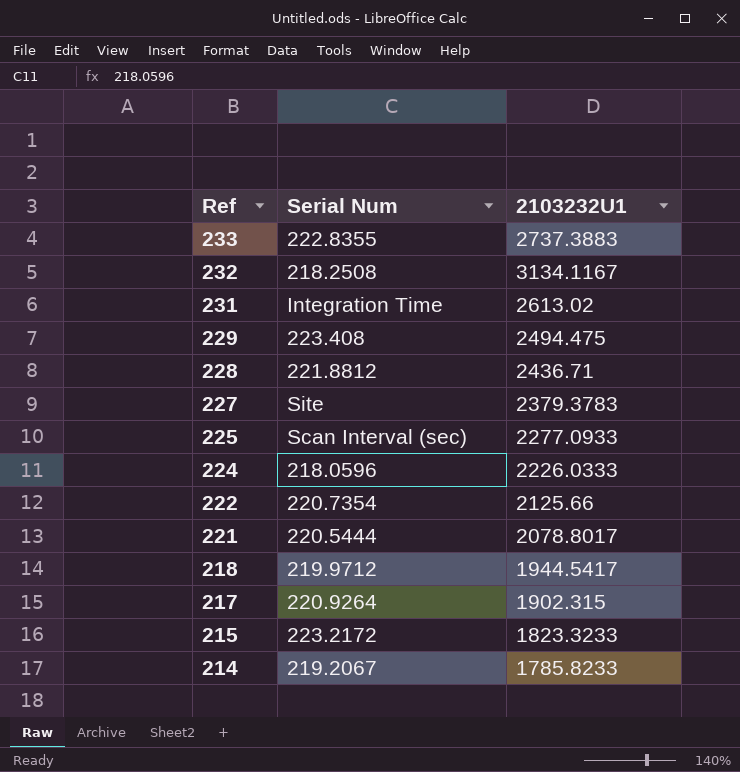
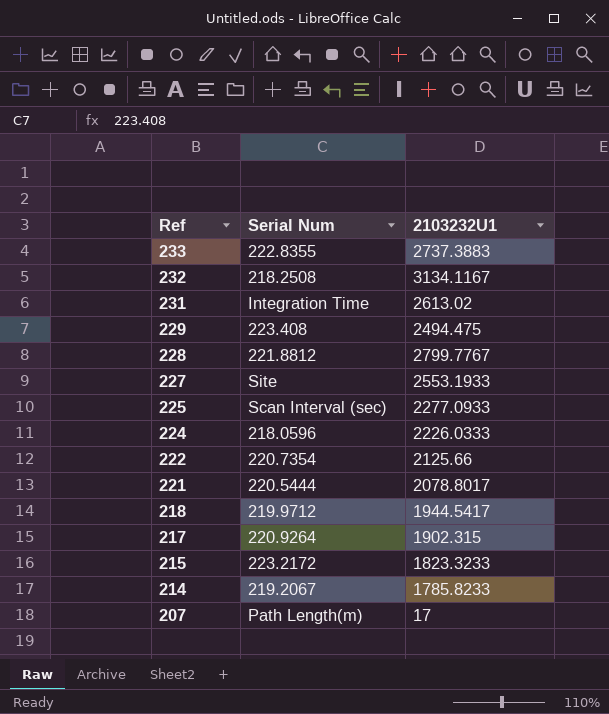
228 | 2103232U1: 2436.71 -> 2799.7767
227 | 2103232U1: 2379.3783 -> 2553.1933
row 207: none -> Path Length(m) | 17

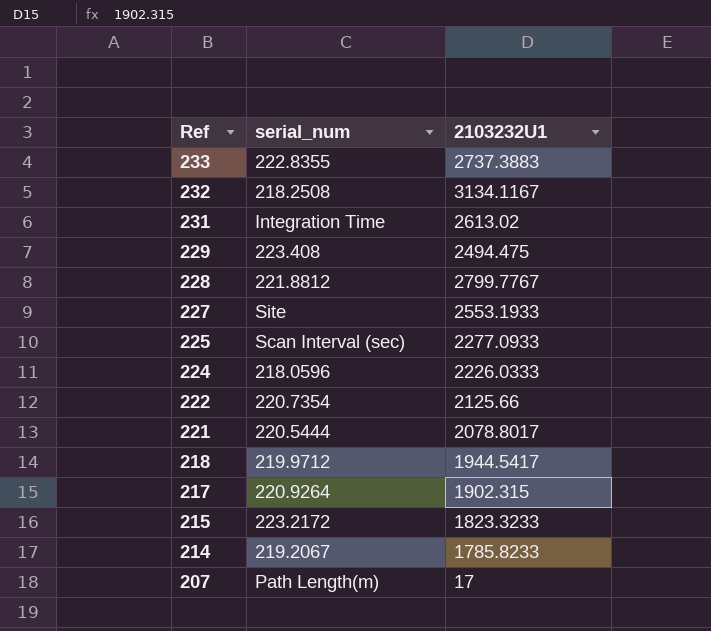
column name: Serial Num -> serial_num

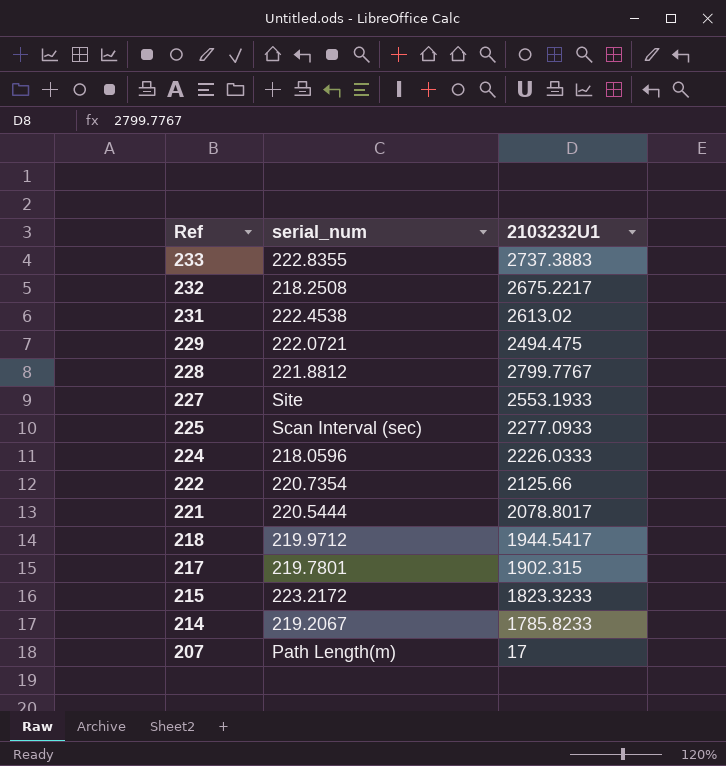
232 | 2103232U1: 3134.1167 -> 2675.2217
231 | serial_num: Integration Time -> 222.4538
229 | serial_num: 223.408 -> 222.0721
217 | serial_num: 220.9264 -> 219.7801

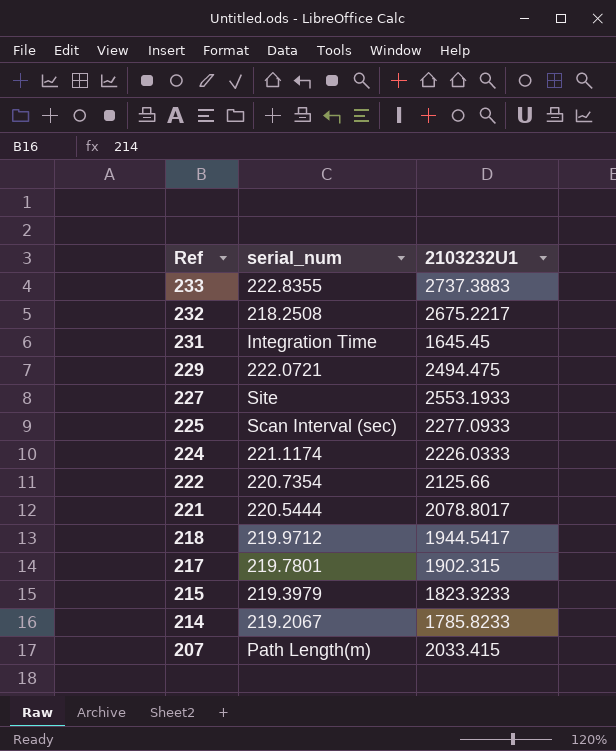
row 228: 221.8812 | 2799.7767 -> none
231 | serial_num: 222.4538 -> Integration Time
231 | 2103232U1: 2613.02 -> 1645.45
224 | serial_num: 218.0596 -> 221.1174
215 | serial_num: 223.2172 -> 219.3979
207 | 2103232U1: 17 -> 2033.415

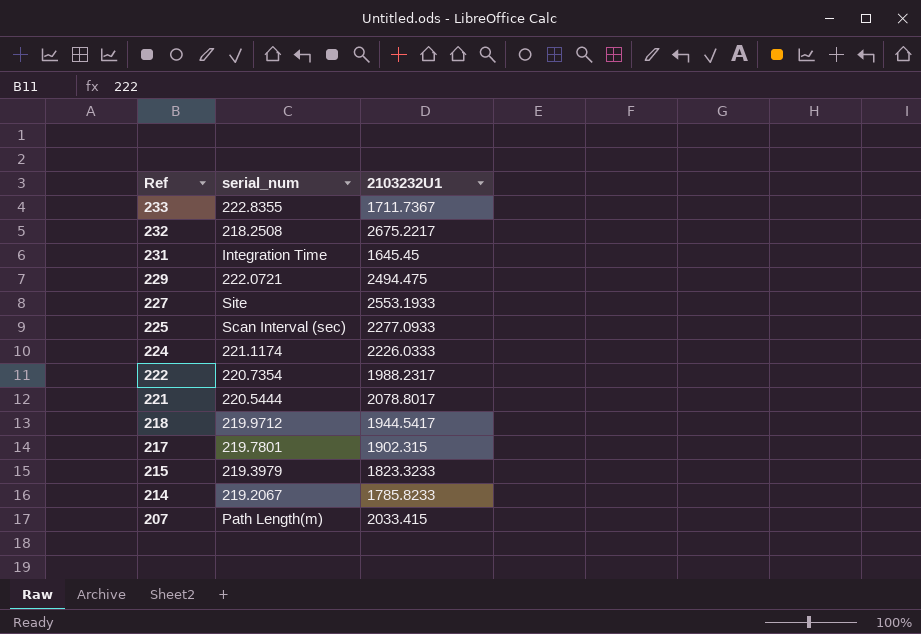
233 | 2103232U1: 2737.3883 -> 1711.7367
222 | 2103232U1: 2125.66 -> 1988.2317

